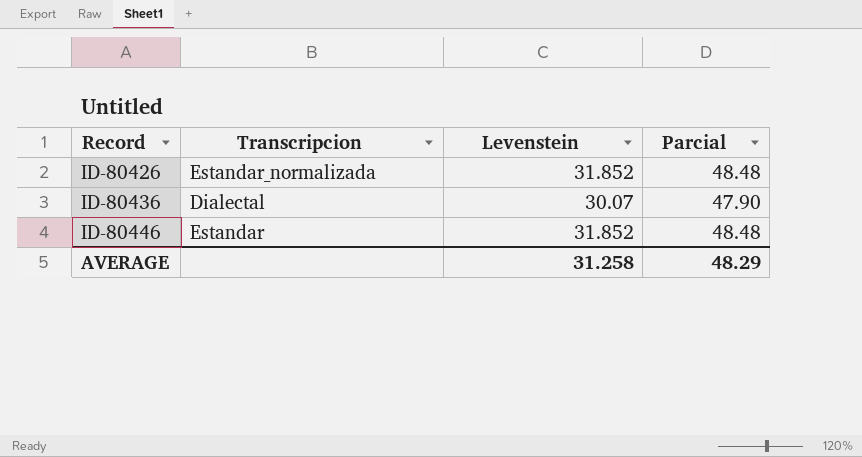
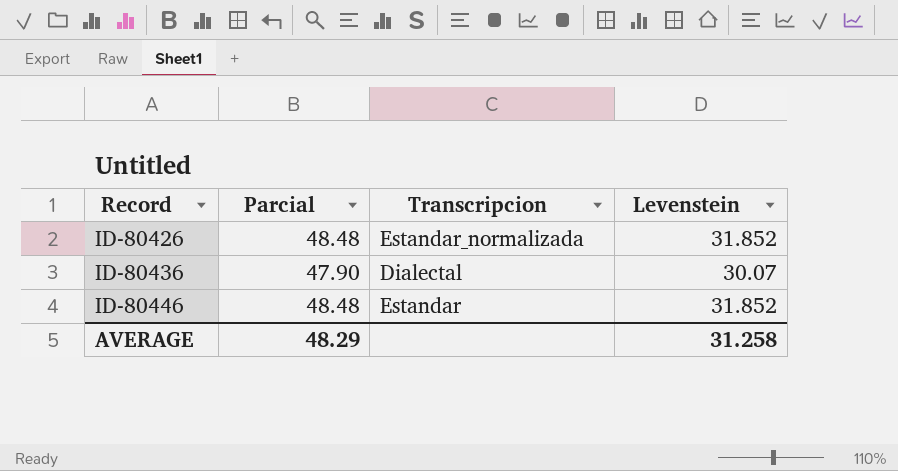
column Parcial | position: 4 -> 2

